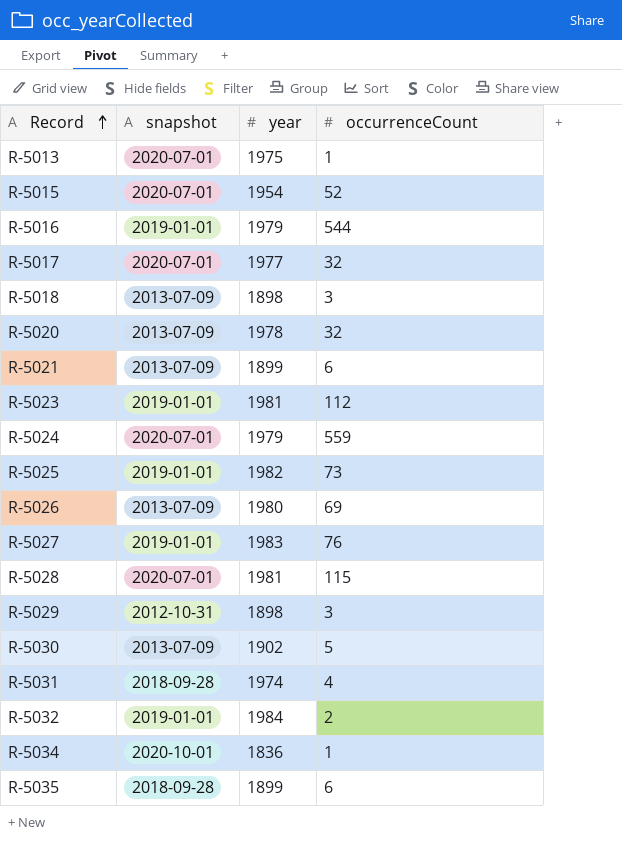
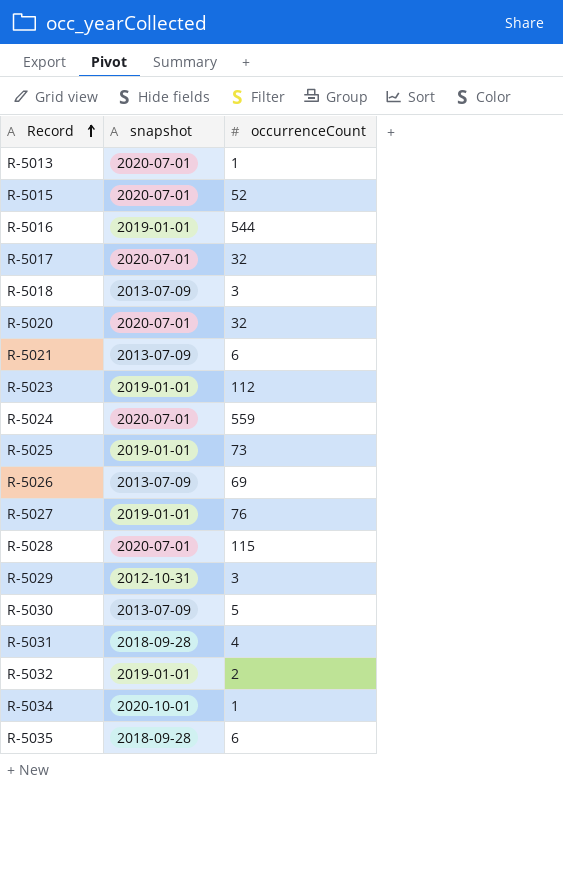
column year | position: 3 -> none
R-5020 | snapshot: 2013-07-09 -> 2020-07-01

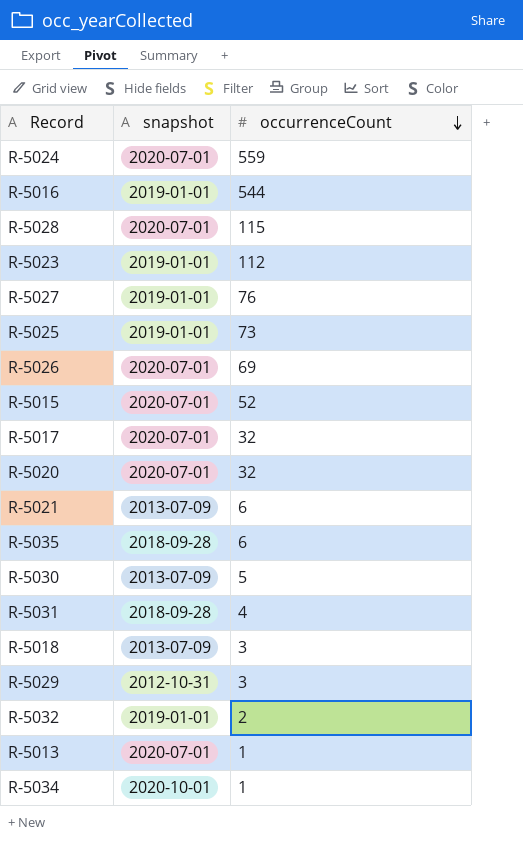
row order: Record ascending -> occurrenceCount descending
R-5026 | snapshot: 2013-07-09 -> 2020-07-01

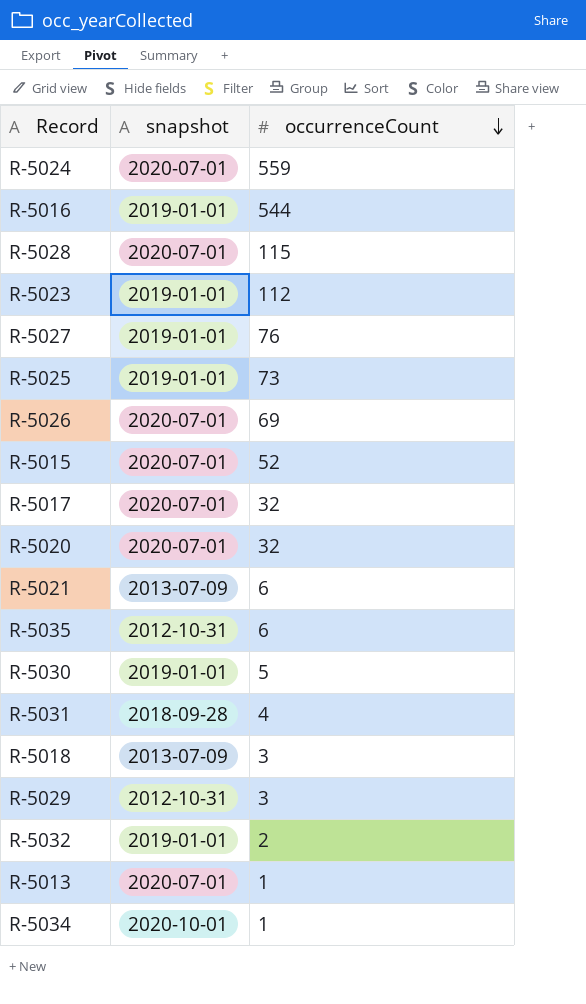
R-5035 | snapshot: 2018-09-28 -> 2012-10-31
R-5030 | snapshot: 2013-07-09 -> 2019-01-01

